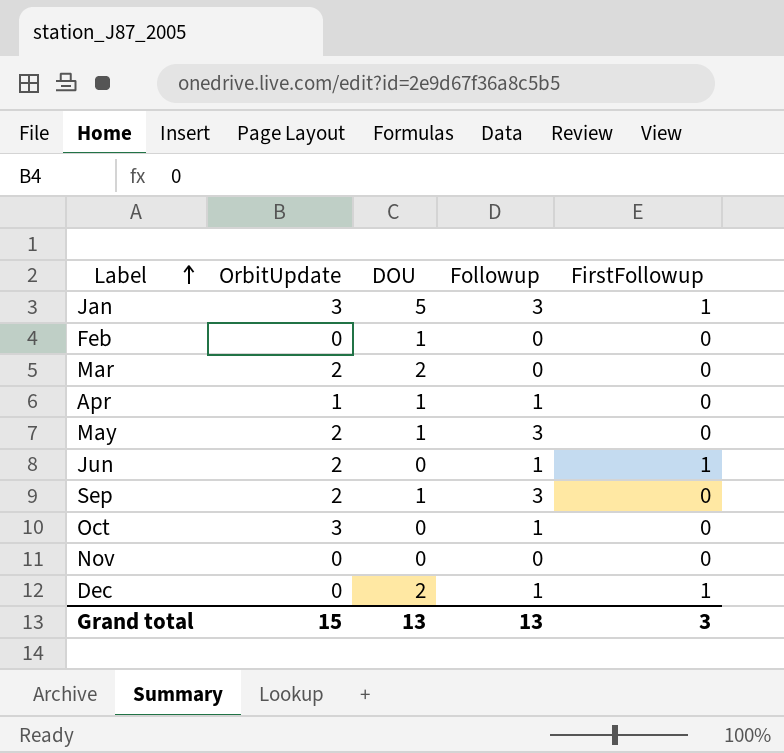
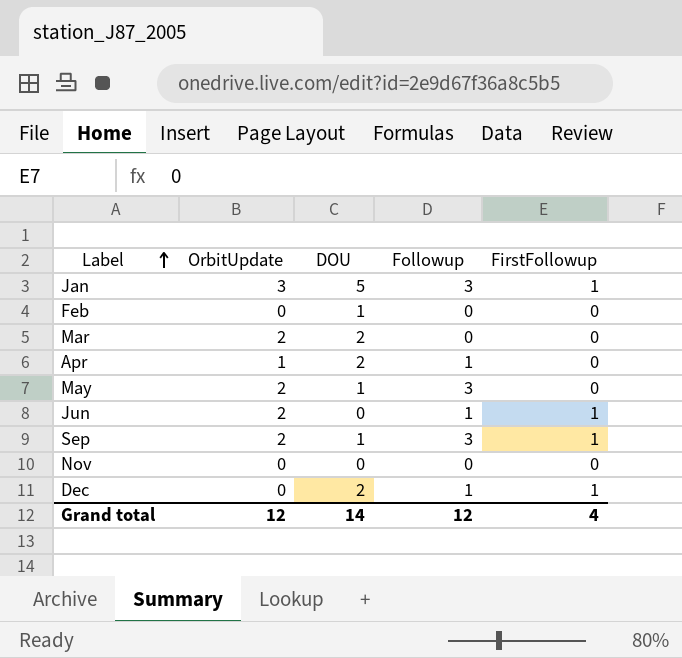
row Oct: 3 | 0 | 1 | 0 -> none
Apr | DOU: 1 -> 2
Sep | FirstFollowup: 0 -> 1
Grand total | OrbitUpdate: 15 -> 12
Grand total | DOU: 13 -> 14
Grand total | Followup: 13 -> 12
Grand total | FirstFollowup: 3 -> 4

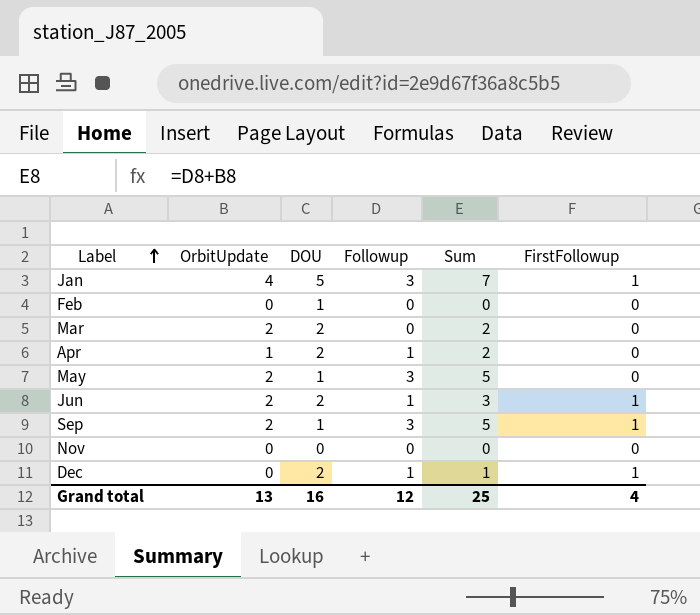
column Sum | formula: none -> [OrbitUpdate] + [Followup]
Jan | OrbitUpdate: 3 -> 4
Jun | DOU: 0 -> 2
Grand total | OrbitUpdate: 12 -> 13
Grand total | DOU: 14 -> 16

